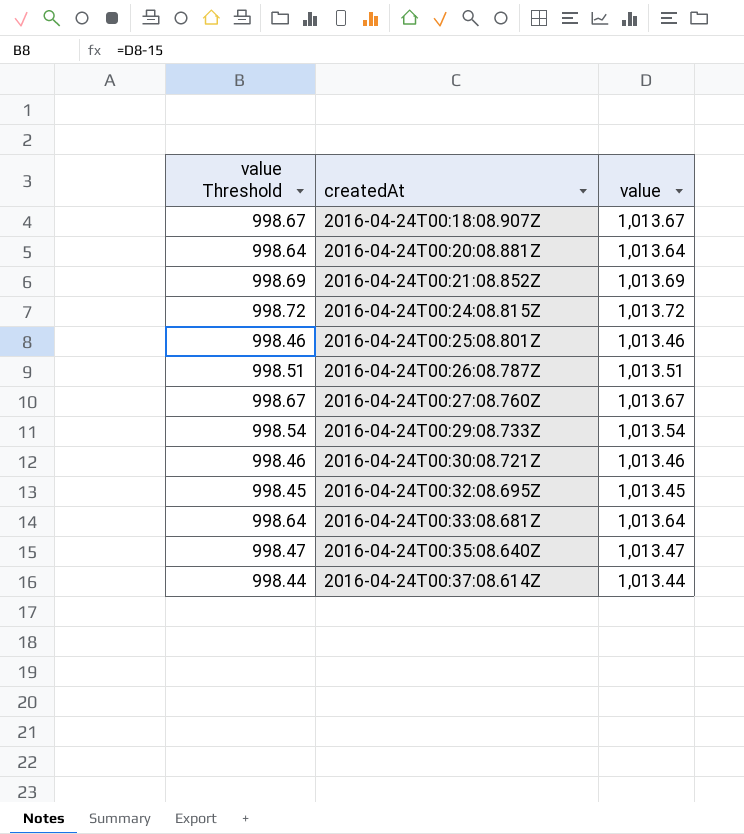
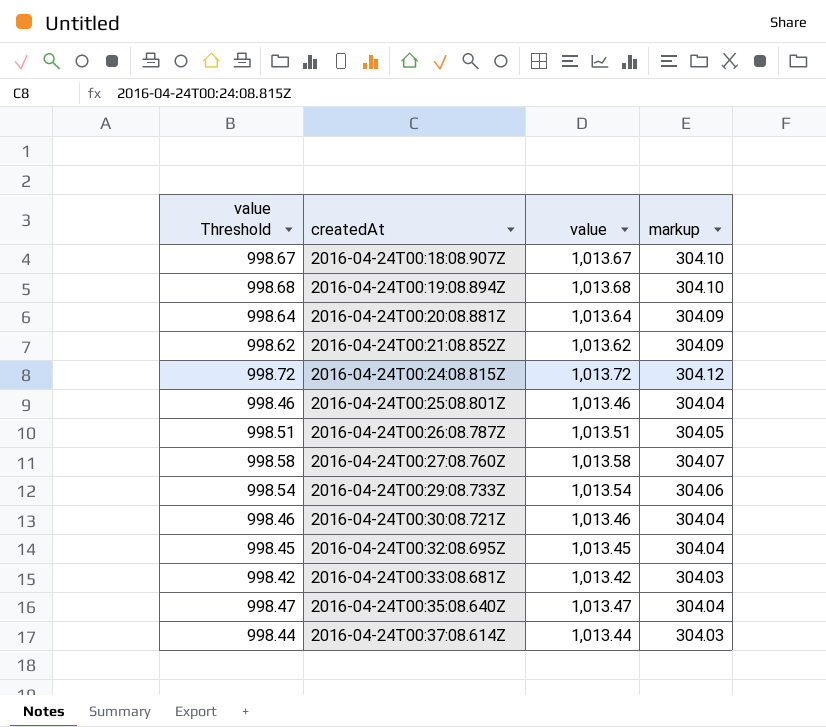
column markup | formula: none -> [value] * 0.3
row 2016-04-24T00:19:08.894Z: none -> 998.68 | 1,013.68 | 304.10
2016-04-24T00:21:08.852Z | value Threshold: 998.69 -> 998.62
2016-04-24T00:21:08.852Z | value: 1,013.69 -> 1,013.62
2016-04-24T00:27:08.760Z | value Threshold: 998.67 -> 998.58
2016-04-24T00:27:08.760Z | value: 1,013.67 -> 1,013.58
2016-04-24T00:33:08.681Z | value Threshold: 998.64 -> 998.42
2016-04-24T00:33:08.681Z | value: 1,013.64 -> 1,013.42

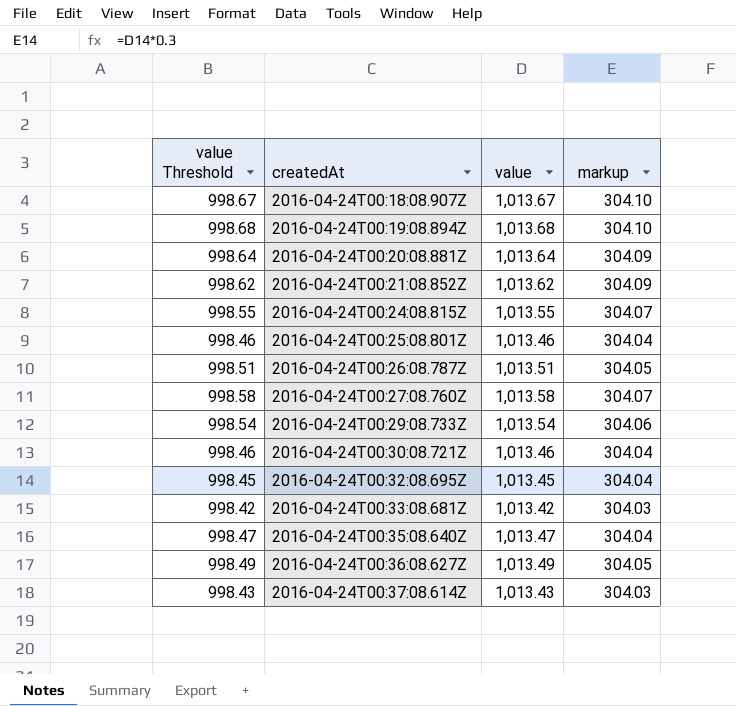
2016-04-24T00:24:08.815Z | value Threshold: 998.72 -> 998.55
2016-04-24T00:24:08.815Z | value: 1,013.72 -> 1,013.55
2016-04-24T00:24:08.815Z | markup: 304.12 -> 304.07
row 2016-04-24T00:36:08.627Z: none -> 998.49 | 1,013.49 | 304.05
2016-04-24T00:37:08.614Z | value Threshold: 998.44 -> 998.43
2016-04-24T00:37:08.614Z | value: 1,013.44 -> 1,013.43

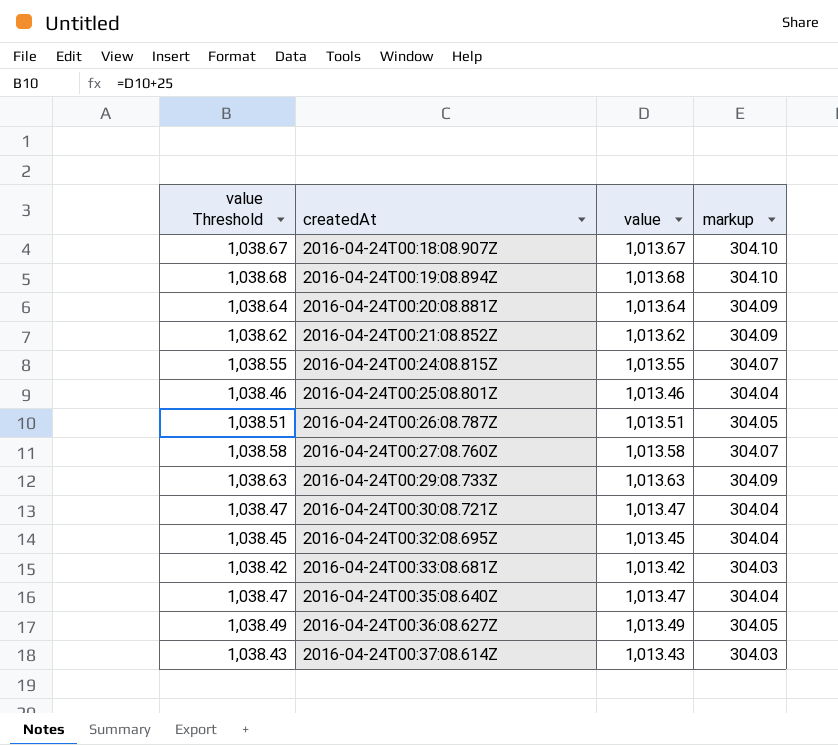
column value Threshold | formula: [value] - 15 -> [value] + 25
2016-04-24T00:29:08.733Z | value: 1,013.54 -> 1,013.63
2016-04-24T00:29:08.733Z | markup: 304.06 -> 304.09
2016-04-24T00:30:08.721Z | value: 1,013.46 -> 1,013.47

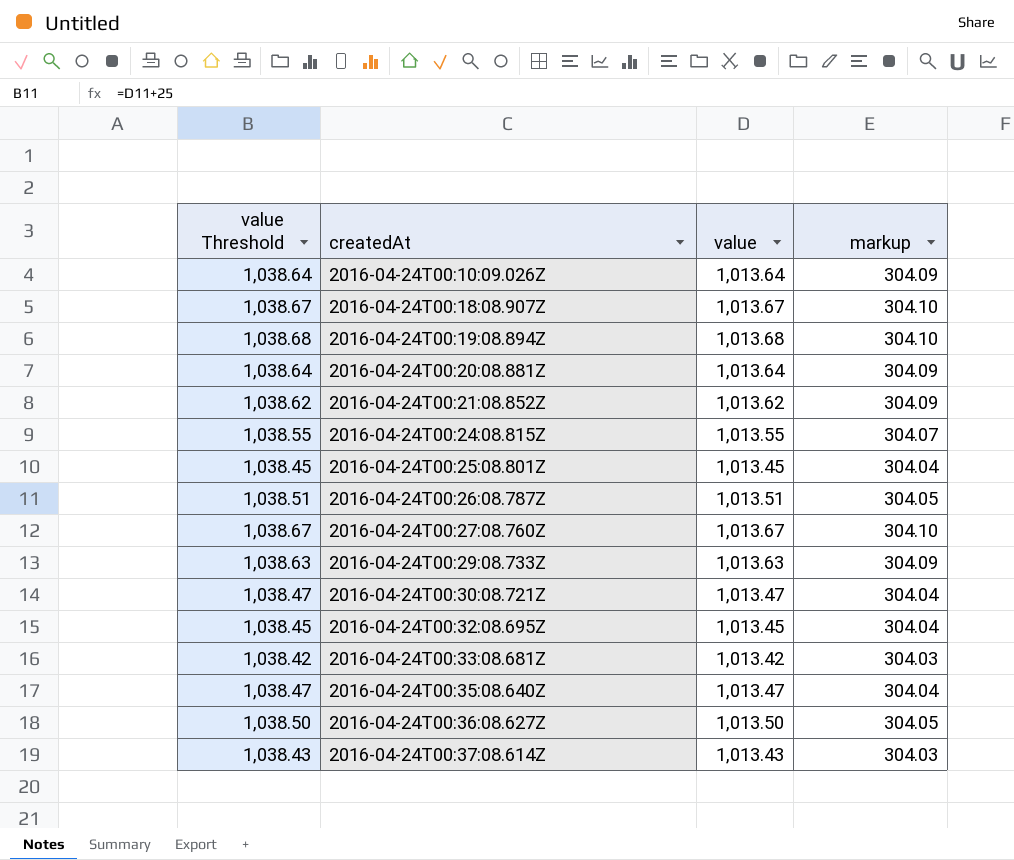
row 2016-04-24T00:10:09.026Z: none -> 1,038.64 | 1,013.64 | 304.09
2016-04-24T00:25:08.801Z | value Threshold: 1,038.46 -> 1,038.45
2016-04-24T00:25:08.801Z | value: 1,013.46 -> 1,013.45
2016-04-24T00:27:08.760Z | value Threshold: 1,038.58 -> 1,038.67
2016-04-24T00:27:08.760Z | value: 1,013.58 -> 1,013.67
2016-04-24T00:27:08.760Z | markup: 304.07 -> 304.10
2016-04-24T00:36:08.627Z | value Threshold: 1,038.49 -> 1,038.50
2016-04-24T00:36:08.627Z | value: 1,013.49 -> 1,013.50

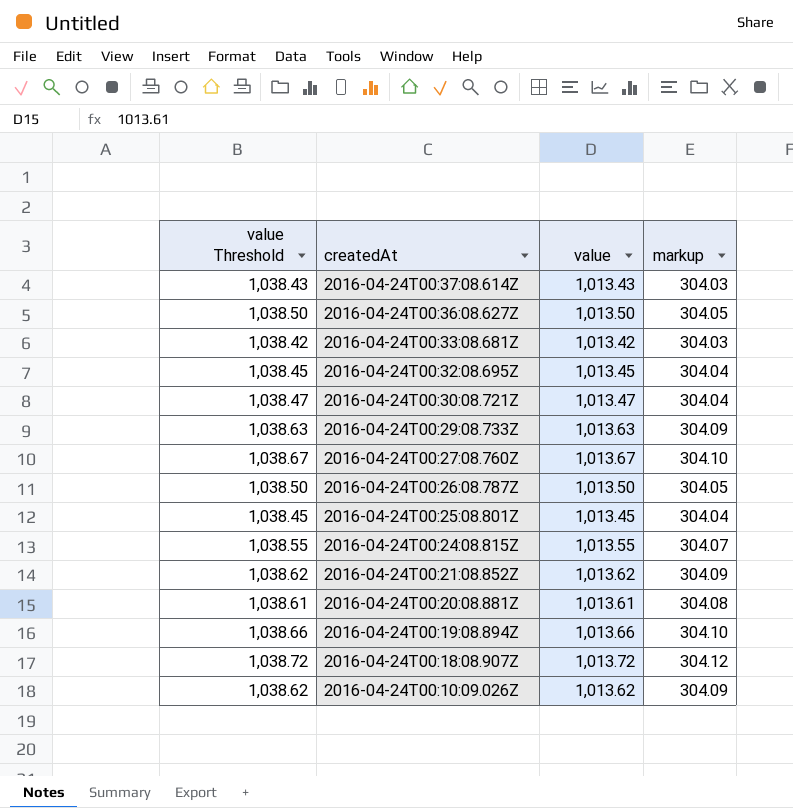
row order: createdAt ascending -> createdAt descending
row 2016-04-24T00:35:08.640Z: 1,038.47 | 1,013.47 | 304.04 -> none
2016-04-24T00:26:08.787Z | value Threshold: 1,038.51 -> 1,038.50
2016-04-24T00:26:08.787Z | value: 1,013.51 -> 1,013.50
2016-04-24T00:20:08.881Z | value Threshold: 1,038.64 -> 1,038.61
2016-04-24T00:20:08.881Z | value: 1,013.64 -> 1,013.61
2016-04-24T00:20:08.881Z | markup: 304.09 -> 304.08
2016-04-24T00:19:08.894Z | value Threshold: 1,038.68 -> 1,038.66
2016-04-24T00:19:08.894Z | value: 1,013.68 -> 1,013.66
2016-04-24T00:18:08.907Z | value Threshold: 1,038.67 -> 1,038.72
2016-04-24T00:18:08.907Z | value: 1,013.67 -> 1,013.72
2016-04-24T00:18:08.907Z | markup: 304.10 -> 304.12
2016-04-24T00:10:09.026Z | value Threshold: 1,038.64 -> 1,038.62
2016-04-24T00:10:09.026Z | value: 1,013.64 -> 1,013.62

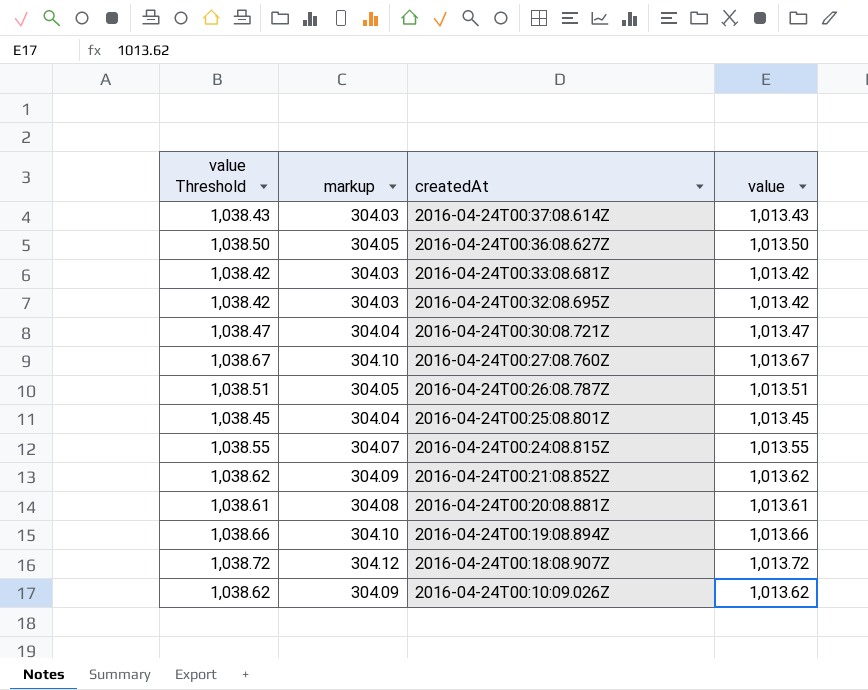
column markup | position: 4 -> 2
row 2016-04-24T00:29:08.733Z: 1,038.63 | 1,013.63 | 304.09 -> none
2016-04-24T00:32:08.695Z | value Threshold: 1,038.45 -> 1,038.42
2016-04-24T00:32:08.695Z | markup: 304.04 -> 304.03
2016-04-24T00:32:08.695Z | value: 1,013.45 -> 1,013.42
2016-04-24T00:26:08.787Z | value Threshold: 1,038.50 -> 1,038.51
2016-04-24T00:26:08.787Z | value: 1,013.50 -> 1,013.51

